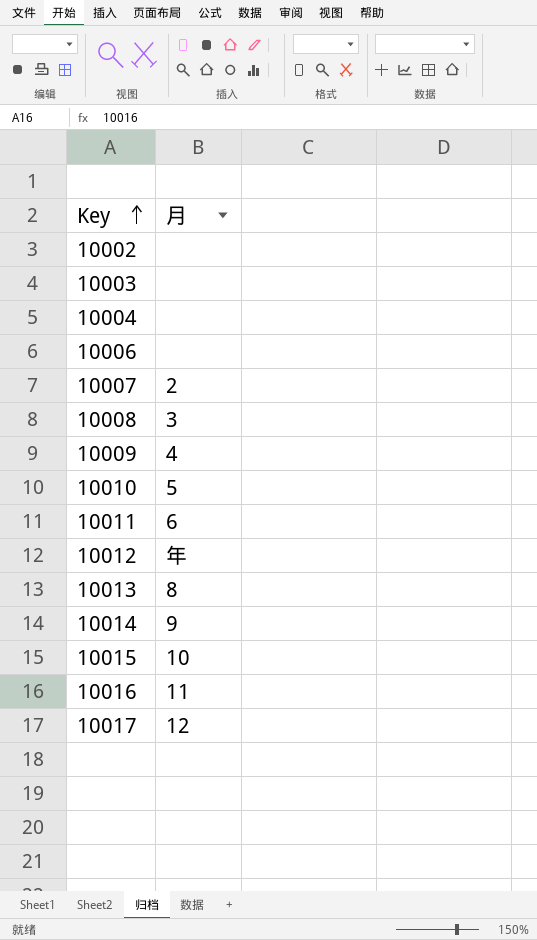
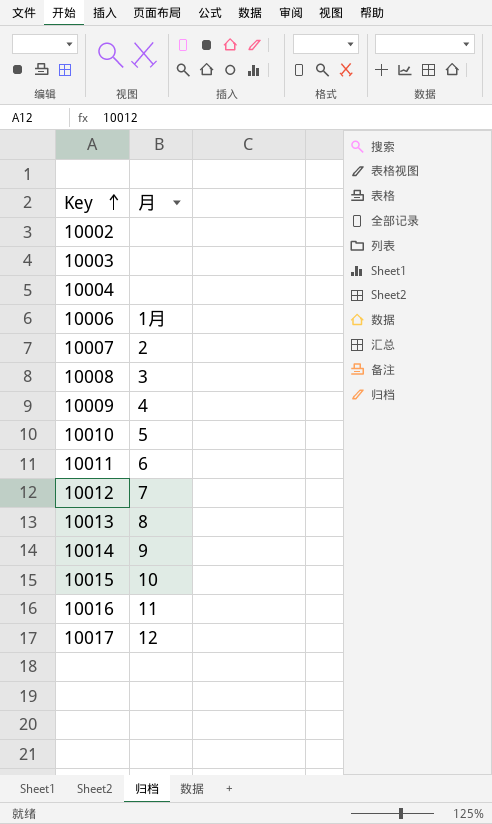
10006 | 月: none -> 1月
10012 | 月: 年 -> 7

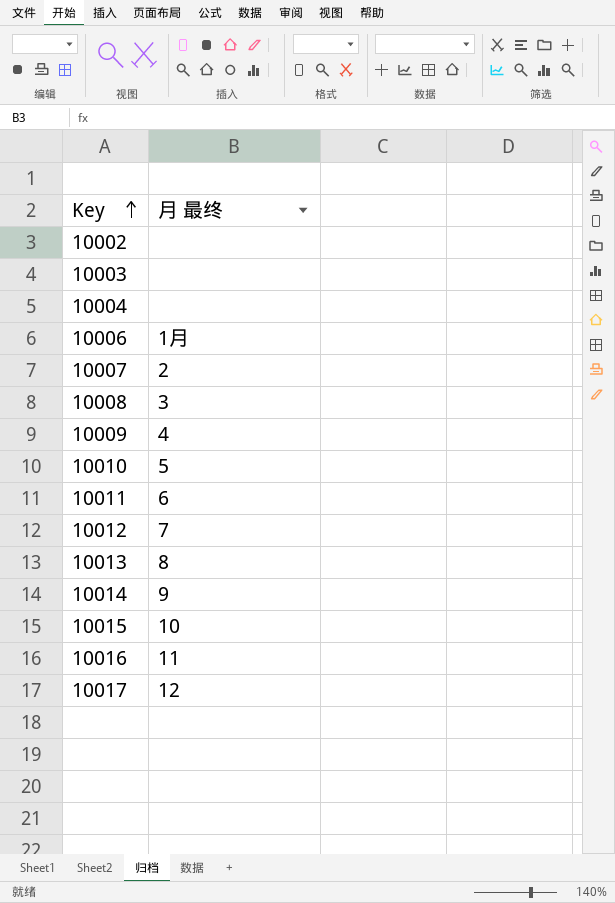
column name: 月 -> 月 最终

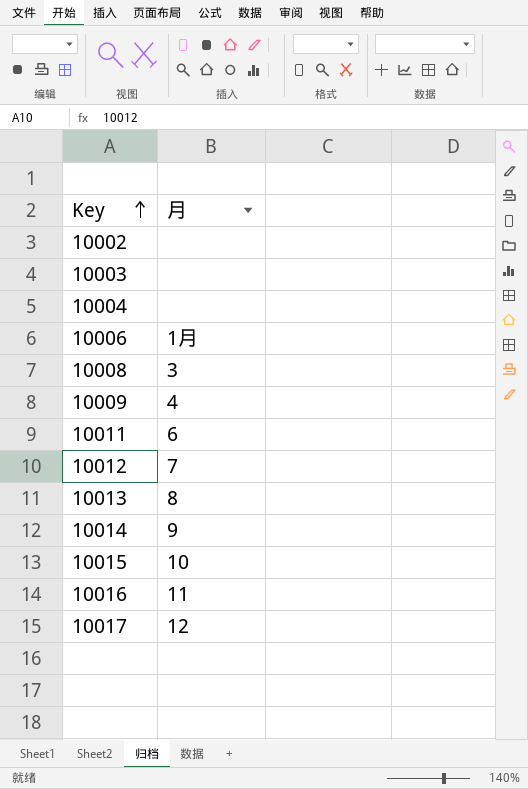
column name: 月 最终 -> 月
row 10007: 2 -> none
row 10010: 5 -> none

